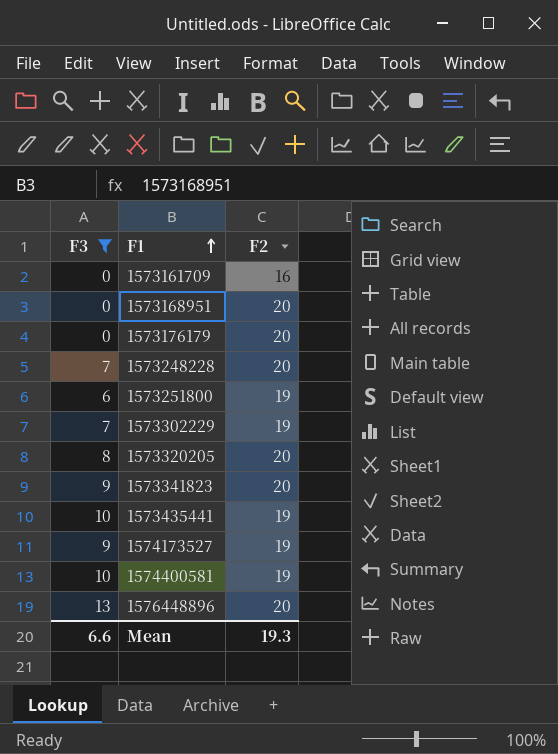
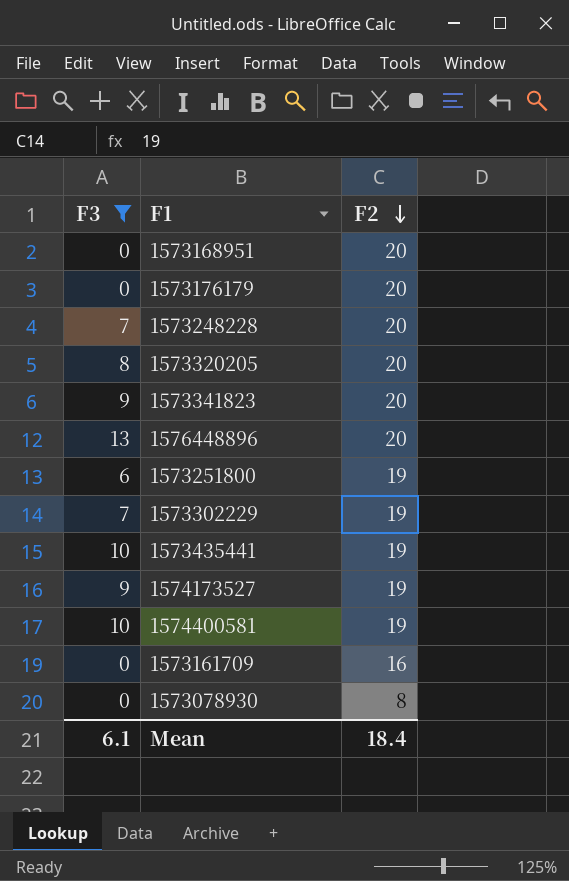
row order: F1 ascending -> F2 descending
row 1573078930: none -> 0 | 8
Mean | F3: 6.6 -> 6.1
Mean | F2: 19.3 -> 18.4

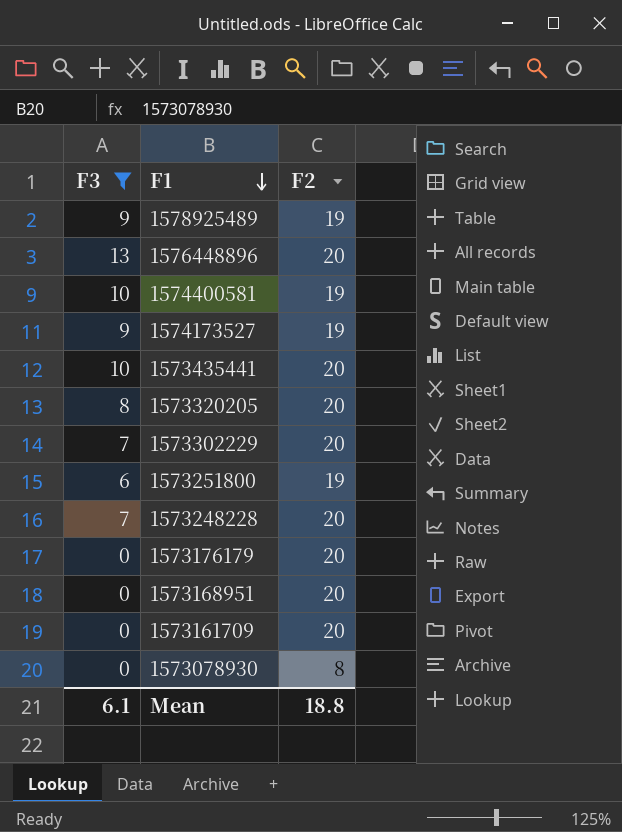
row order: F2 descending -> F1 descending
row 1573341823: 9 | 20 -> none
row 1578925489: none -> 9 | 19
1573435441 | F2: 19 -> 20
1573302229 | F2: 19 -> 20
1573161709 | F2: 16 -> 20
Mean | F2: 18.4 -> 18.8

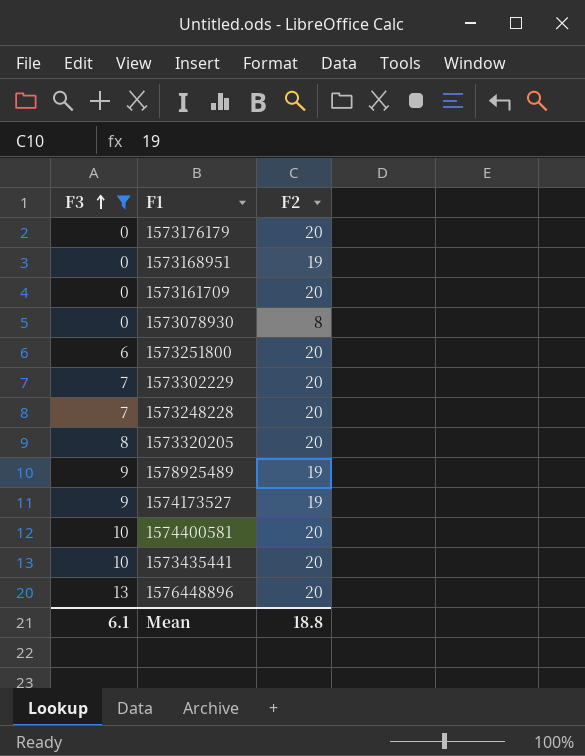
row order: F1 descending -> F3 ascending
1573168951 | F2: 20 -> 19
1573251800 | F2: 19 -> 20
1574400581 | F2: 19 -> 20

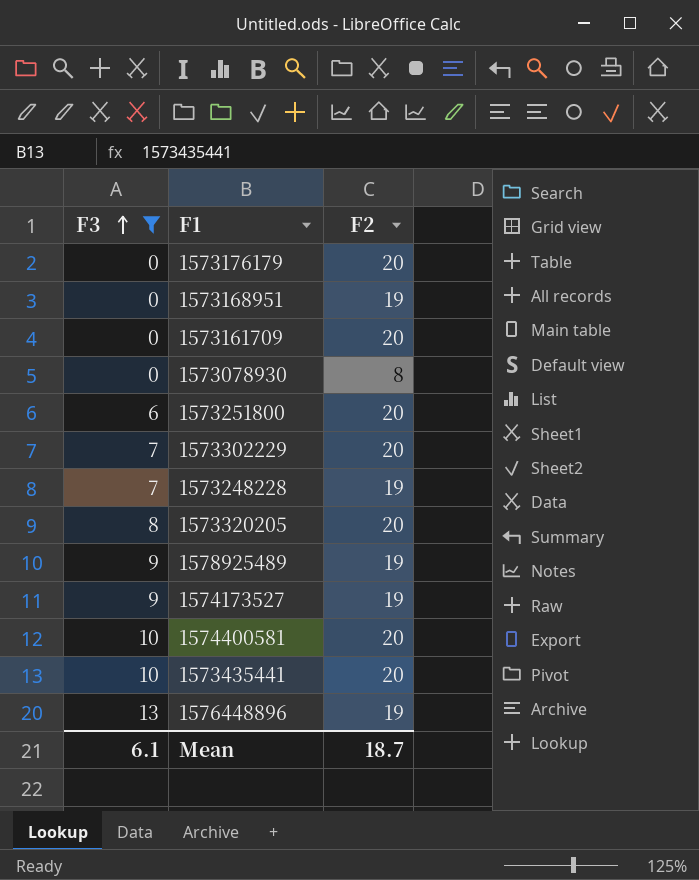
1573248228 | F2: 20 -> 19
1576448896 | F2: 20 -> 19
Mean | F2: 18.8 -> 18.7

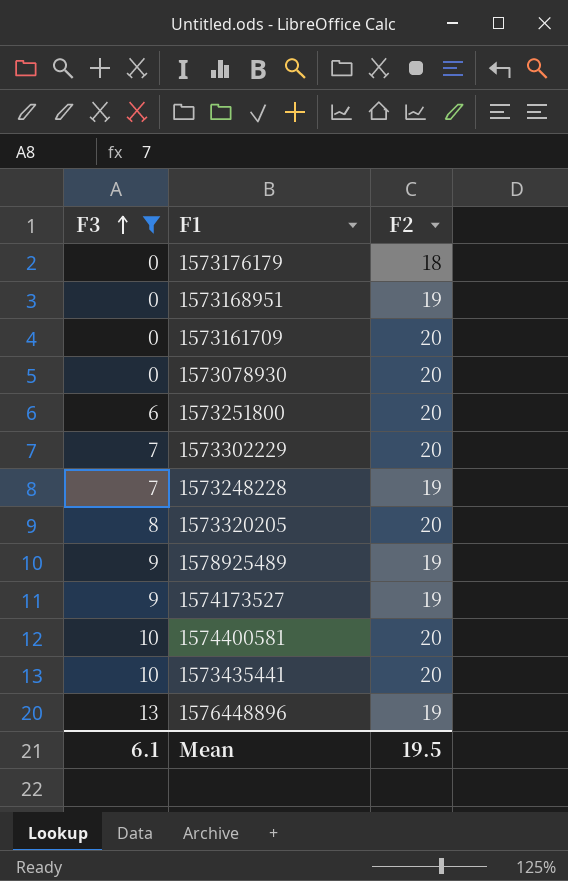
1573176179 | F2: 20 -> 18
1573078930 | F2: 8 -> 20
Mean | F2: 18.7 -> 19.5

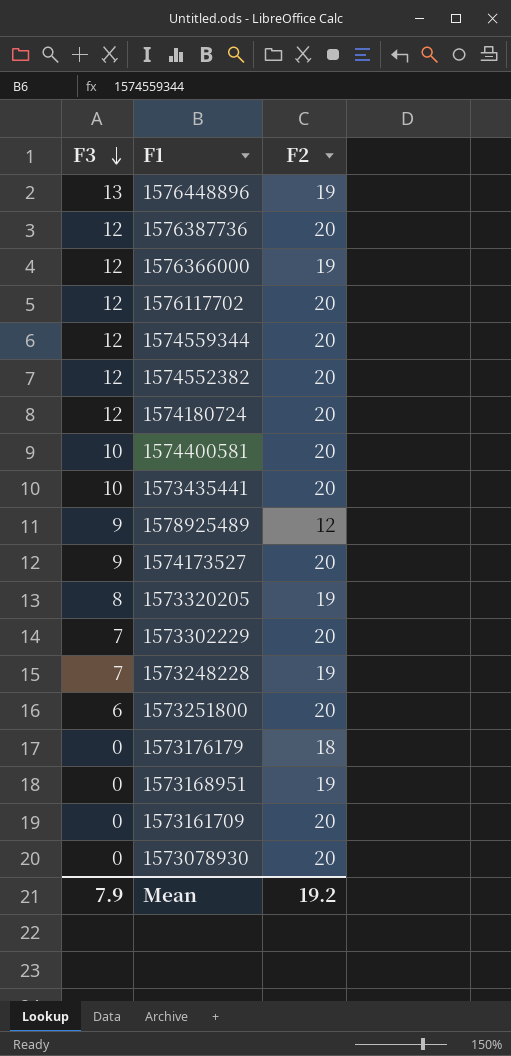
filter: F3 != 12 -> none
row order: F3 ascending -> F3 descending
1578925489 | F2: 19 -> 12
1574173527 | F2: 19 -> 20
1573320205 | F2: 20 -> 19
Mean | F3: 6.1 -> 7.9
Mean | F2: 19.5 -> 19.2

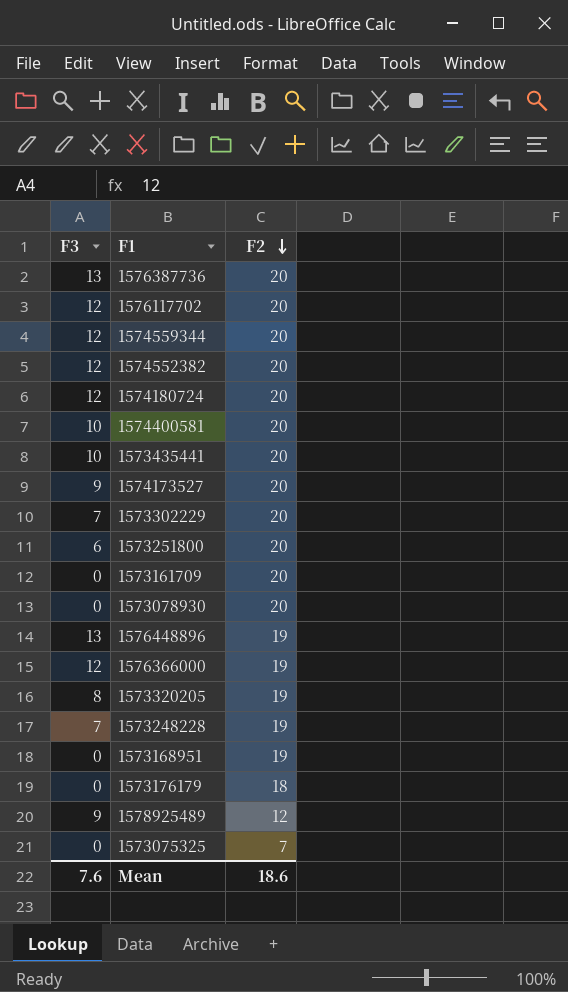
row order: F3 descending -> F2 descending
1576387736 | F3: 12 -> 13
row 1573075325: none -> 0 | 7
Mean | F3: 7.9 -> 7.6
Mean | F2: 19.2 -> 18.6

